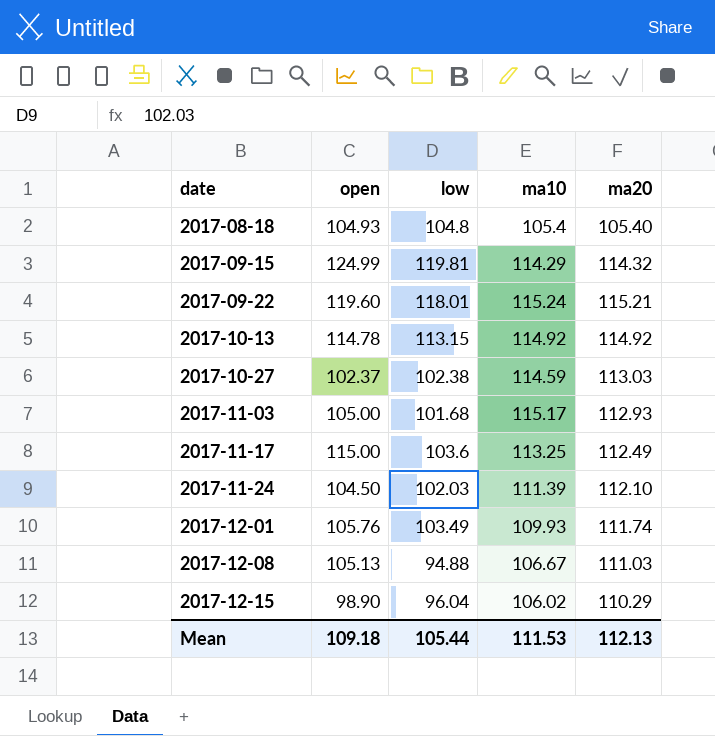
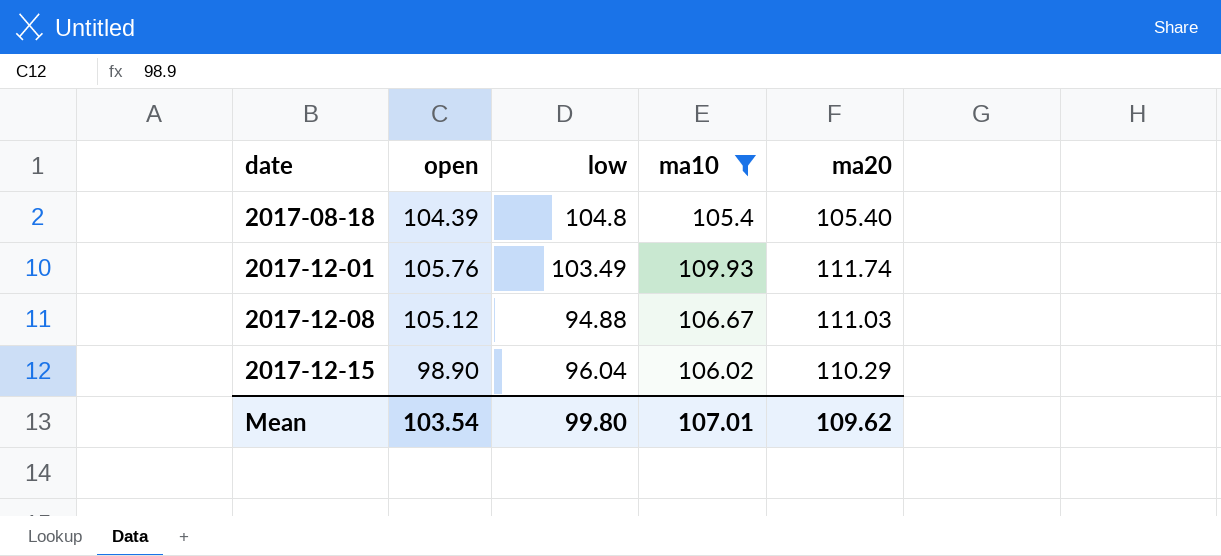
filter: none -> ma10 <= 109.93
2017-08-18 | open: 104.93 -> 104.39
2017-12-08 | open: 105.13 -> 105.12
Mean | open: 109.18 -> 103.54
Mean | low: 105.44 -> 99.80
Mean | ma10: 111.53 -> 107.01
Mean | ma20: 112.13 -> 109.62

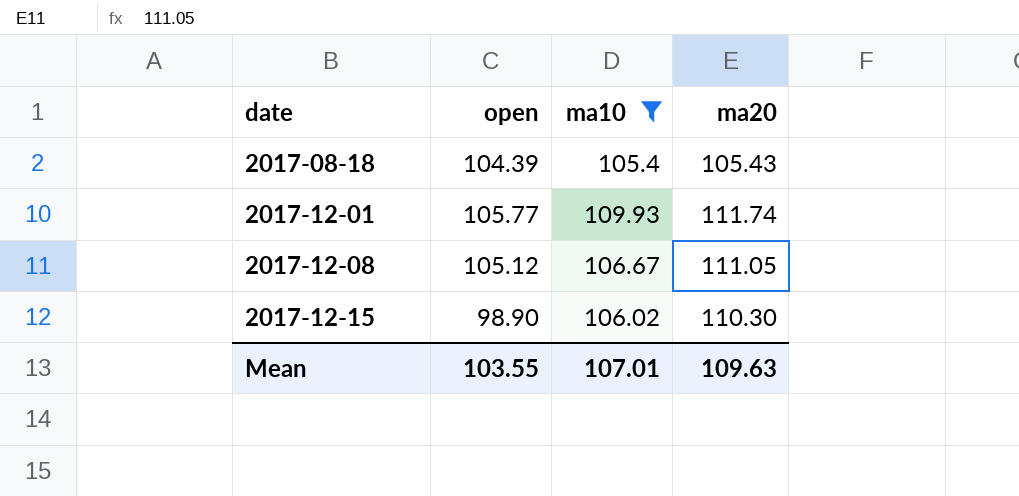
column low | position: 3 -> none
2017-08-18 | ma20: 105.40 -> 105.43
2017-12-01 | open: 105.76 -> 105.77
2017-12-08 | ma20: 111.03 -> 111.05
2017-12-15 | ma20: 110.29 -> 110.30
Mean | open: 103.54 -> 103.55
Mean | ma20: 109.62 -> 109.63

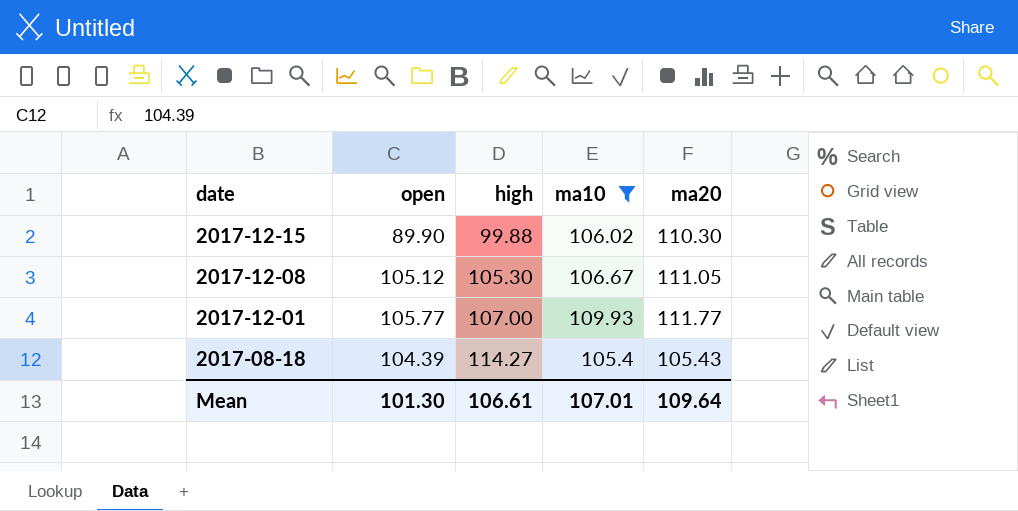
row order: date ascending -> date descending
column high | position: none -> 3
2017-12-15 | open: 98.90 -> 89.90
2017-12-01 | ma20: 111.74 -> 111.77
Mean | open: 103.55 -> 101.30
Mean | ma20: 109.63 -> 109.64

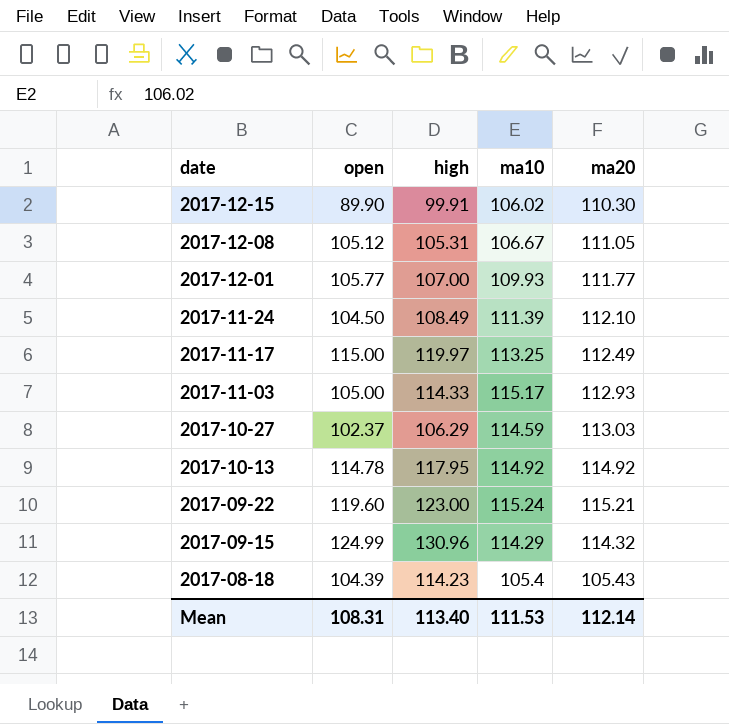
filter: ma10 <= 109.93 -> none
2017-12-15 | high: 99.88 -> 99.91
2017-12-08 | high: 105.30 -> 105.31
2017-08-18 | high: 114.27 -> 114.23
Mean | open: 101.30 -> 108.31
Mean | high: 106.61 -> 113.40
Mean | ma10: 107.01 -> 111.53
Mean | ma20: 109.64 -> 112.14

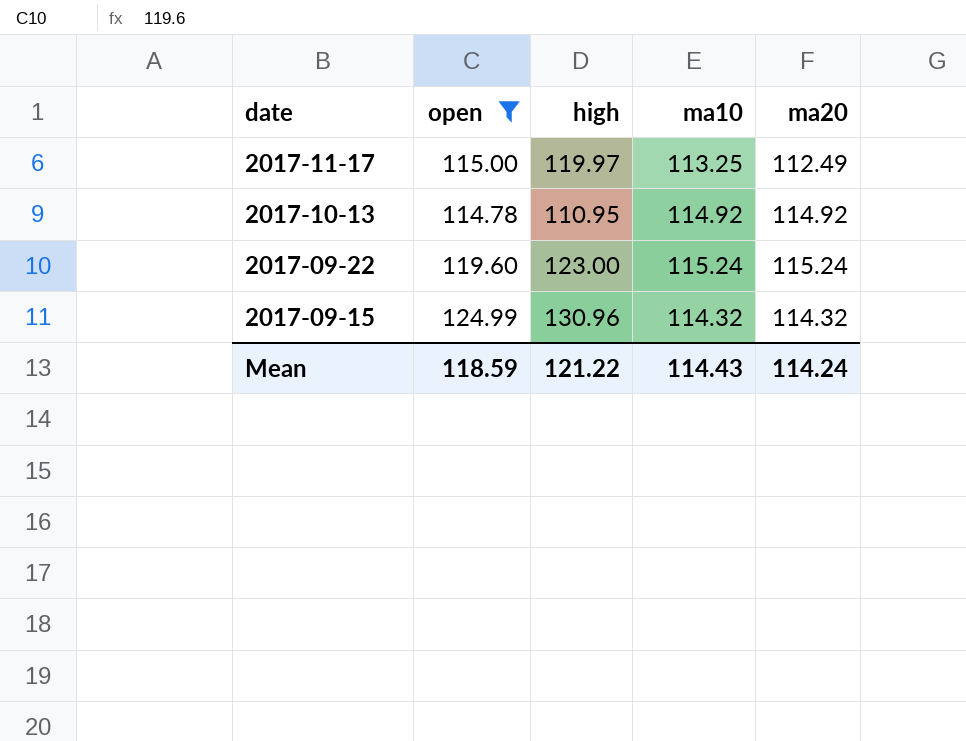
filter: none -> open >= 114.78
2017-10-13 | high: 117.95 -> 110.95
2017-09-22 | ma20: 115.21 -> 115.24
2017-09-15 | ma10: 114.29 -> 114.32
Mean | open: 108.31 -> 118.59
Mean | high: 113.40 -> 121.22
Mean | ma10: 111.53 -> 114.43
Mean | ma20: 112.14 -> 114.24

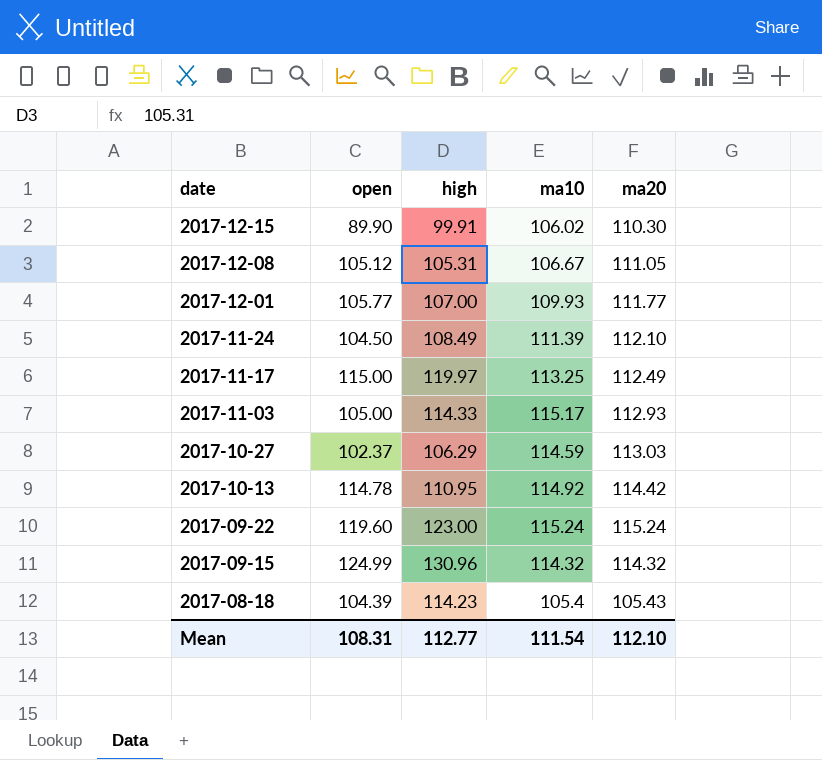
filter: open >= 114.78 -> none
2017-10-13 | ma20: 114.92 -> 114.42
Mean | open: 118.59 -> 108.31
Mean | high: 121.22 -> 112.77
Mean | ma10: 114.43 -> 111.54
Mean | ma20: 114.24 -> 112.10

